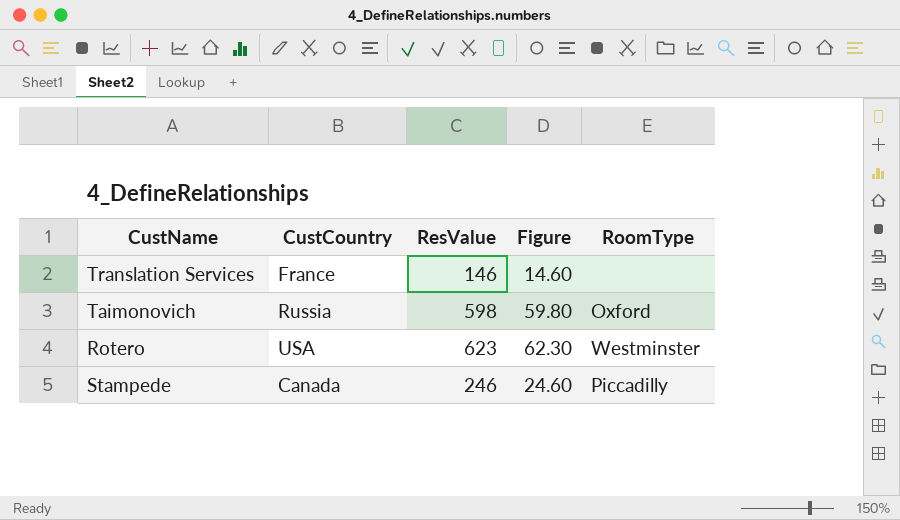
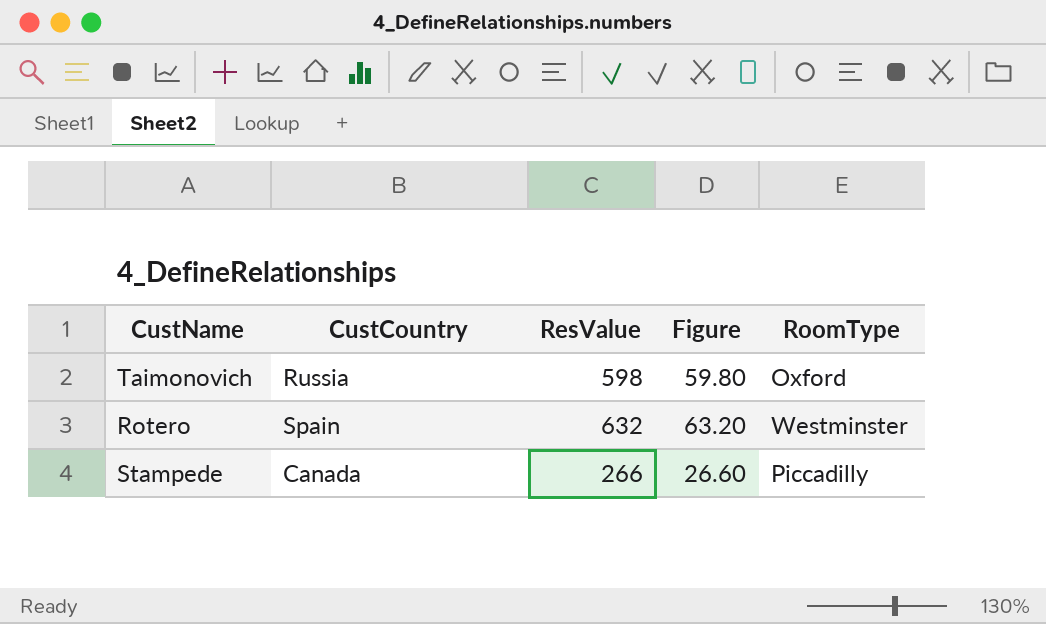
row Translation Services: France | 146 | 14.60 | none -> none
Rotero | CustCountry: USA -> Spain
Rotero | ResValue: 623 -> 632
Rotero | Figure: 62.30 -> 63.20
Stampede | ResValue: 246 -> 266
Stampede | Figure: 24.60 -> 26.60

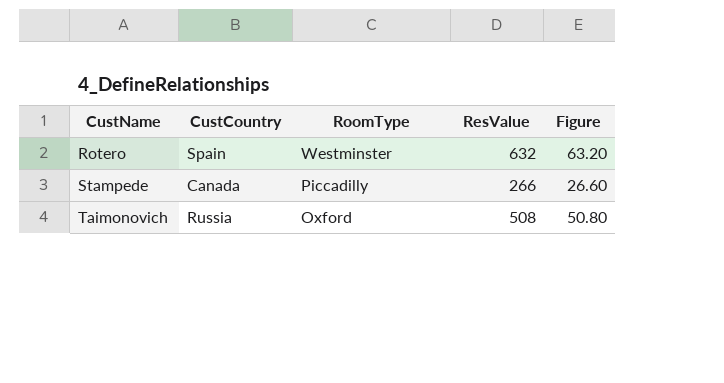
row order: none -> CustName ascending
column RoomType | position: 5 -> 3
Taimonovich | ResValue: 598 -> 508
Taimonovich | Figure: 59.80 -> 50.80

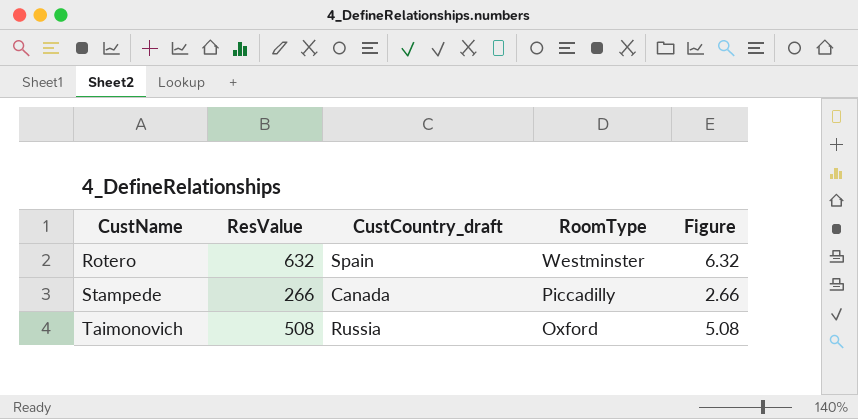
column ResValue | position: 4 -> 2
column name: CustCountry -> CustCountry_draft
column Figure | formula: [ResValue] * 0.1 -> [ResValue] * 0.01

